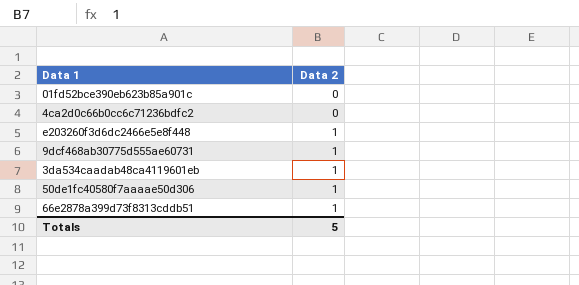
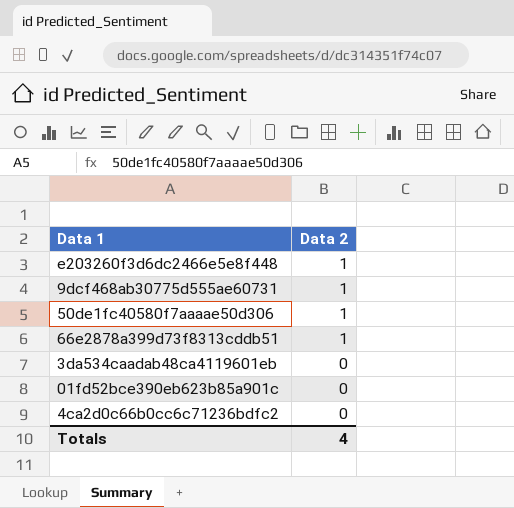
row order: Data 2 ascending -> Data 2 descending
3da534caadab48ca4119601eb | Data 2: 1 -> 0
Totals | Data 2: 5 -> 4

